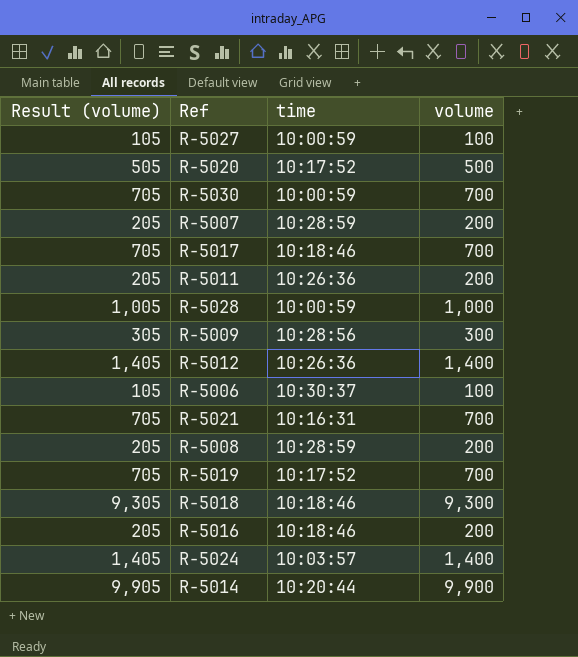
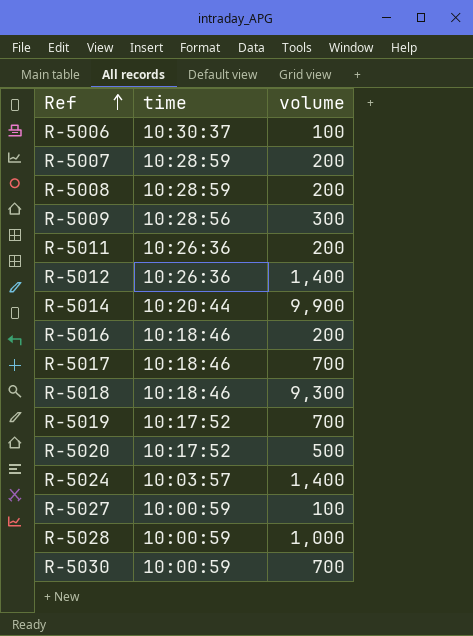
row order: none -> Ref ascending
column Result (volume) | formula: [volume] + 5 -> none
row R-5021: 705 | 10:16:31 | 700 -> none

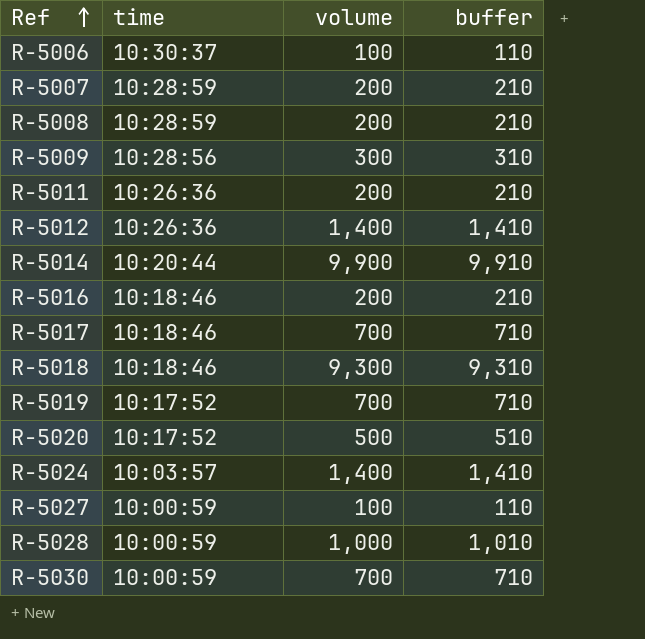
column buffer | formula: none -> [volume] + 10

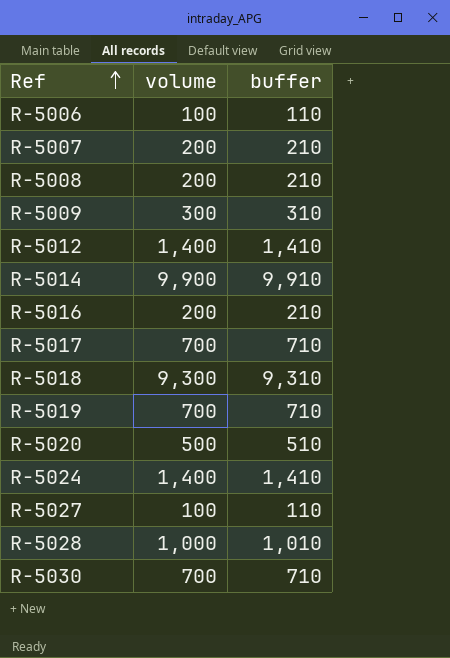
column time | position: 2 -> none
row R-5011: 10:26:36 | 200 | 210 -> none

